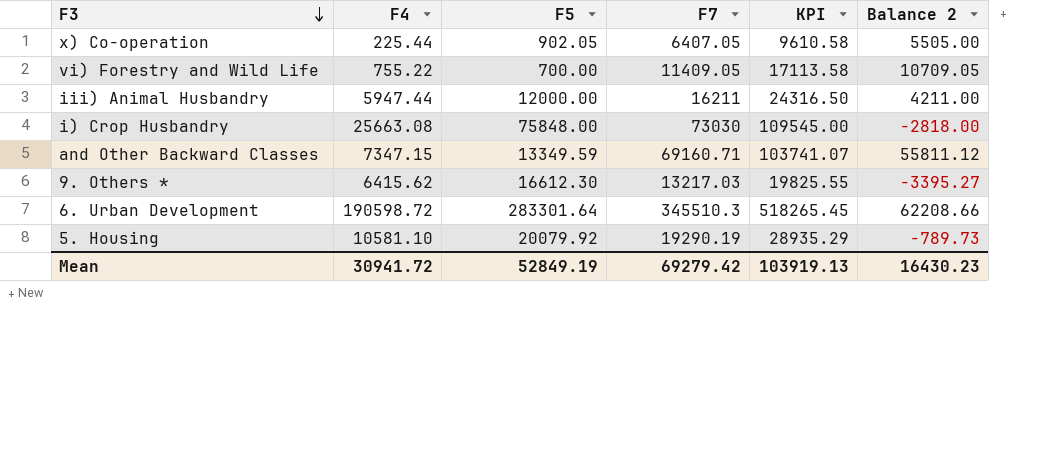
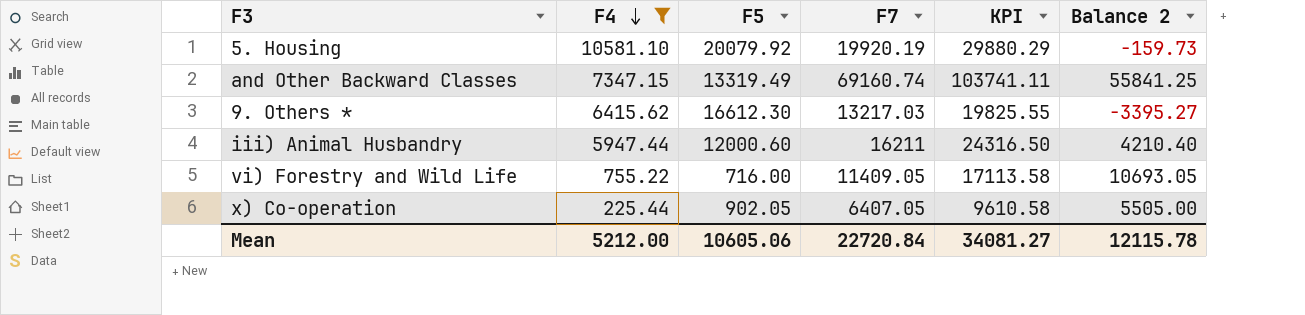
filter: none -> F4 <= 10581.10
row order: F3 descending -> F4 descending
5. Housing | F7: 19290.19 -> 19920.19
5. Housing | KPI: 28935.29 -> 29880.29
5. Housing | Balance 2: -789.73 -> -159.73
and Other Backward Classes | F5: 13349.59 -> 13319.49
and Other Backward Classes | F7: 69160.71 -> 69160.74
and Other Backward Classes | KPI: 103741.07 -> 103741.11
and Other Backward Classes | Balance 2: 55811.12 -> 55841.25
iii) Animal Husbandry | F5: 12000.00 -> 12000.60
iii) Animal Husbandry | Balance 2: 4211.00 -> 4210.40
vi) Forestry and Wild Life | F5: 700.00 -> 716.00
vi) Forestry and Wild Life | Balance 2: 10709.05 -> 10693.05
Mean | F4: 30941.72 -> 5212.00
Mean | F5: 52849.19 -> 10605.06
Mean | F7: 69279.42 -> 22720.84
Mean | KPI: 103919.13 -> 34081.27
Mean | Balance 2: 16430.23 -> 12115.78

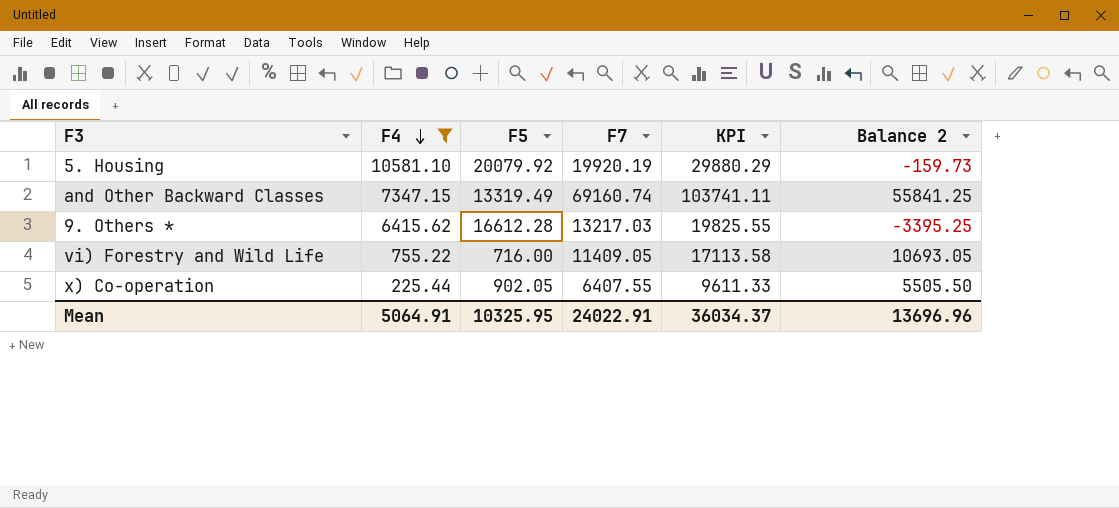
row iii) Animal Husbandry: 5947.44 | 12000.60 | 16211 | 24316.50 | 4210.40 -> none
9. Others * | F5: 16612.30 -> 16612.28
9. Others * | Balance 2: -3395.27 -> -3395.25
x) Co-operation | F7: 6407.05 -> 6407.55
x) Co-operation | KPI: 9610.58 -> 9611.33
x) Co-operation | Balance 2: 5505.00 -> 5505.50
Mean | F4: 5212.00 -> 5064.91
Mean | F5: 10605.06 -> 10325.95
Mean | F7: 22720.84 -> 24022.91
Mean | KPI: 34081.27 -> 36034.37
Mean | Balance 2: 12115.78 -> 13696.96

